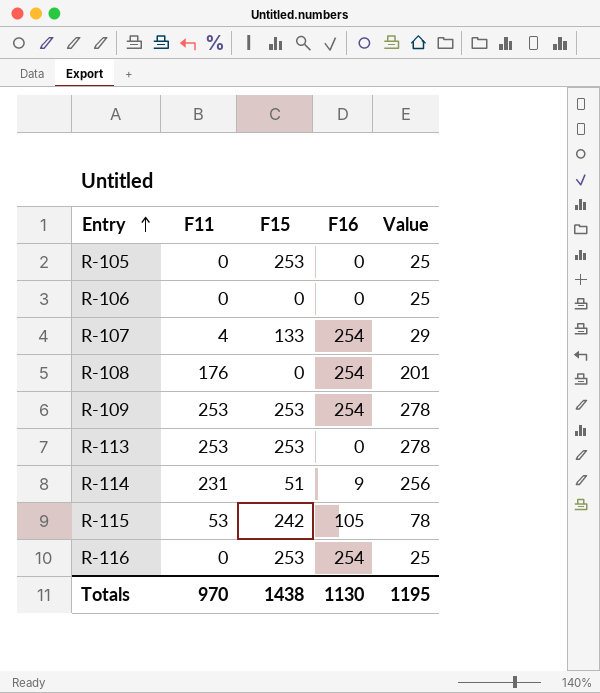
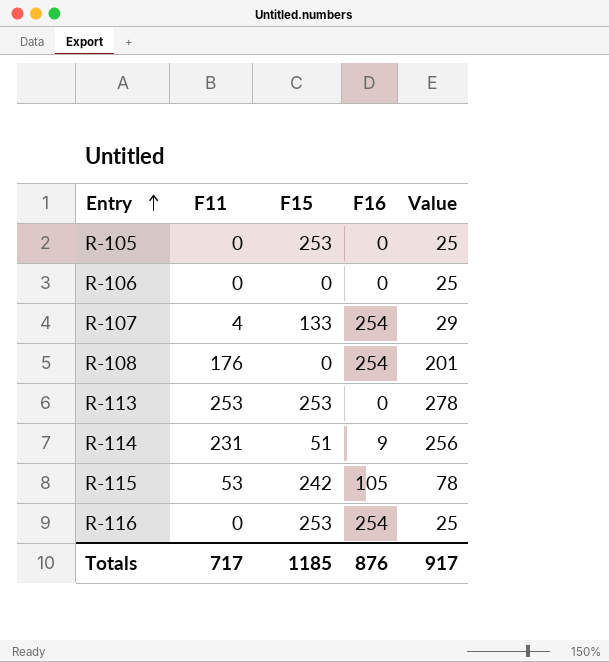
row R-109: 253 | 253 | 254 | 278 -> none
Totals | F11: 970 -> 717
Totals | F15: 1438 -> 1185
Totals | F16: 1130 -> 876
Totals | Value: 1195 -> 917

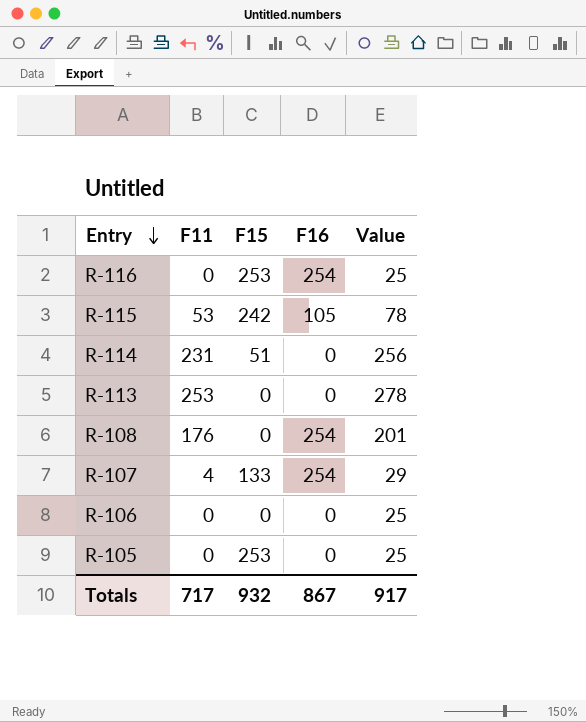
row order: Entry ascending -> Entry descending
R-114 | F16: 9 -> 0
R-113 | F15: 253 -> 0
Totals | F15: 1185 -> 932
Totals | F16: 876 -> 867

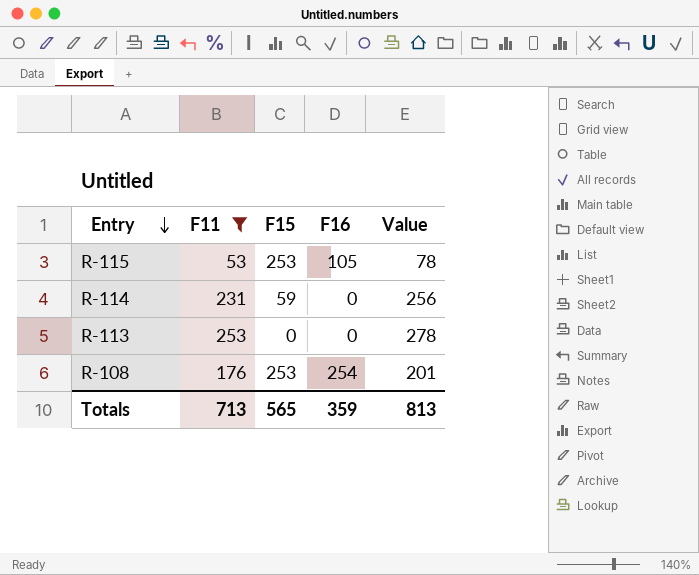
filter: none -> F11 >= 53
R-115 | F15: 242 -> 253
R-114 | F15: 51 -> 59
R-108 | F15: 0 -> 253
Totals | F11: 717 -> 713
Totals | F15: 932 -> 565
Totals | F16: 867 -> 359
Totals | Value: 917 -> 813

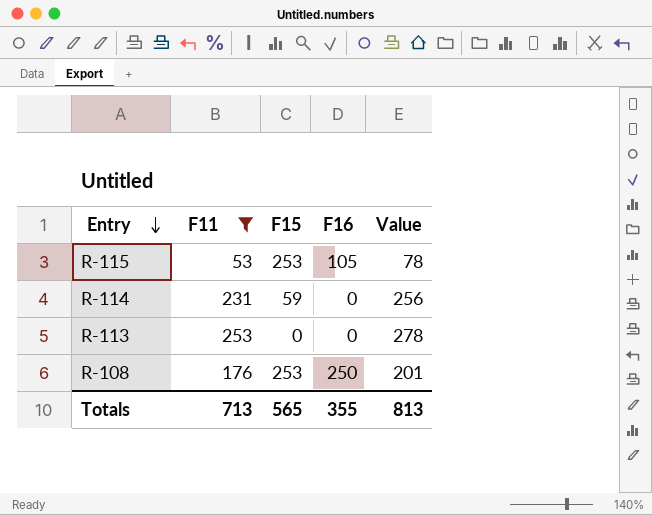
R-108 | F16: 254 -> 250
Totals | F16: 359 -> 355

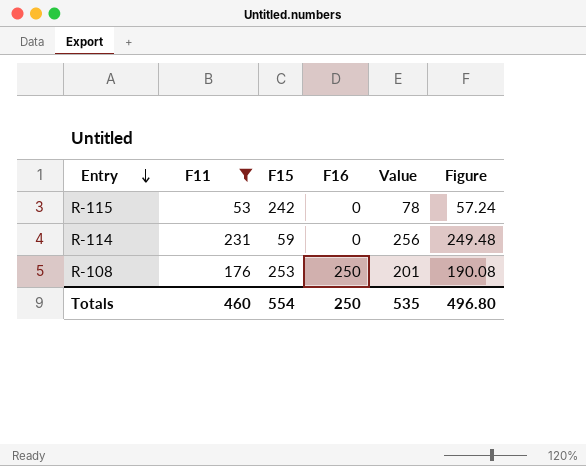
column Figure | formula: none -> [F11] * 1.08
row R-113: 253 | 0 | 0 | 278 -> none
R-115 | F15: 253 -> 242
R-115 | F16: 105 -> 0
Totals | F11: 713 -> 460
Totals | F15: 565 -> 554
Totals | F16: 355 -> 250
Totals | Value: 813 -> 535

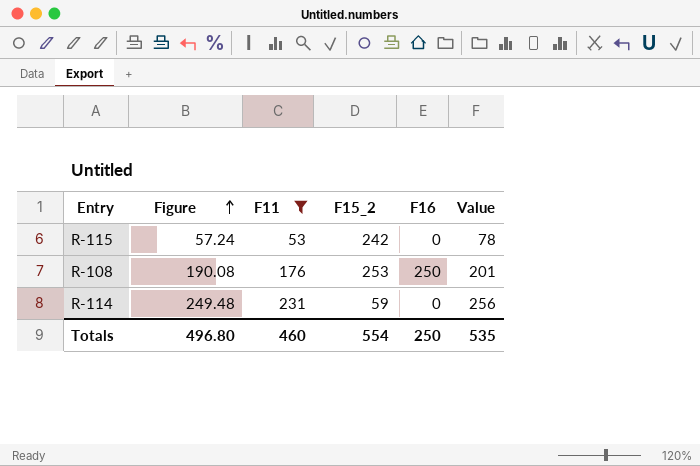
row order: Entry descending -> Figure ascending
column Figure | position: 6 -> 2
column name: F15 -> F15_2

